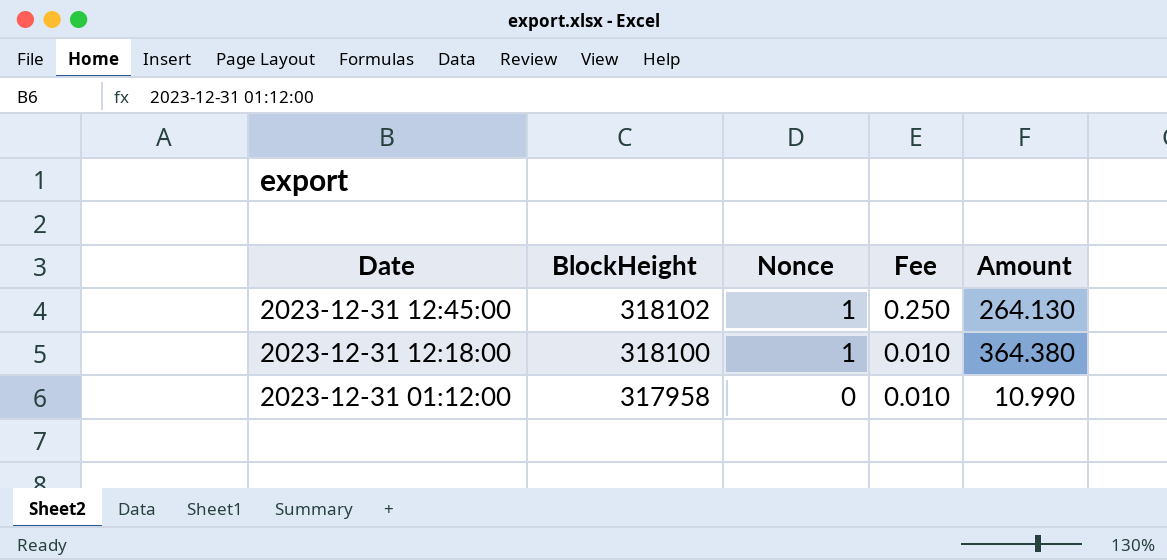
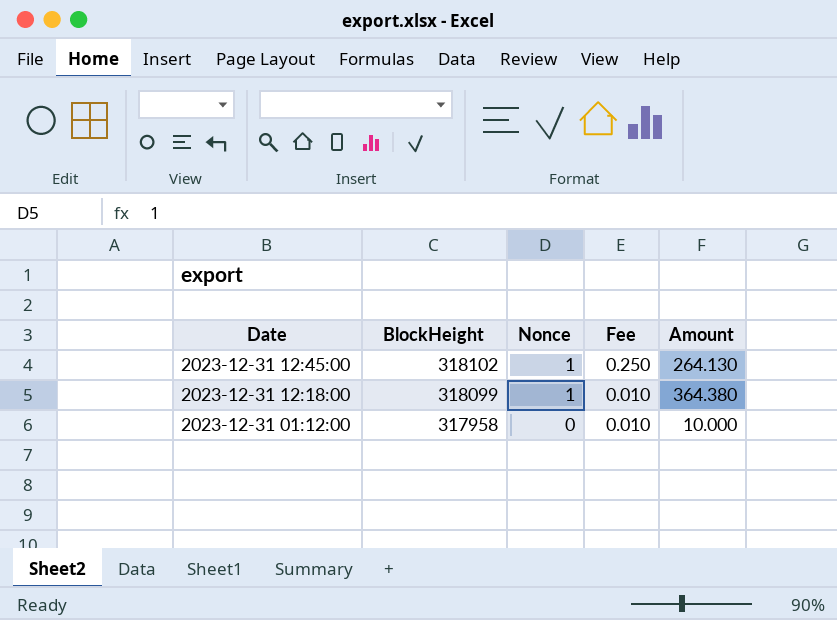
2023-12-31 12:18:00 | BlockHeight: 318100 -> 318099
2023-12-31 01:12:00 | Amount: 10.990 -> 10.000

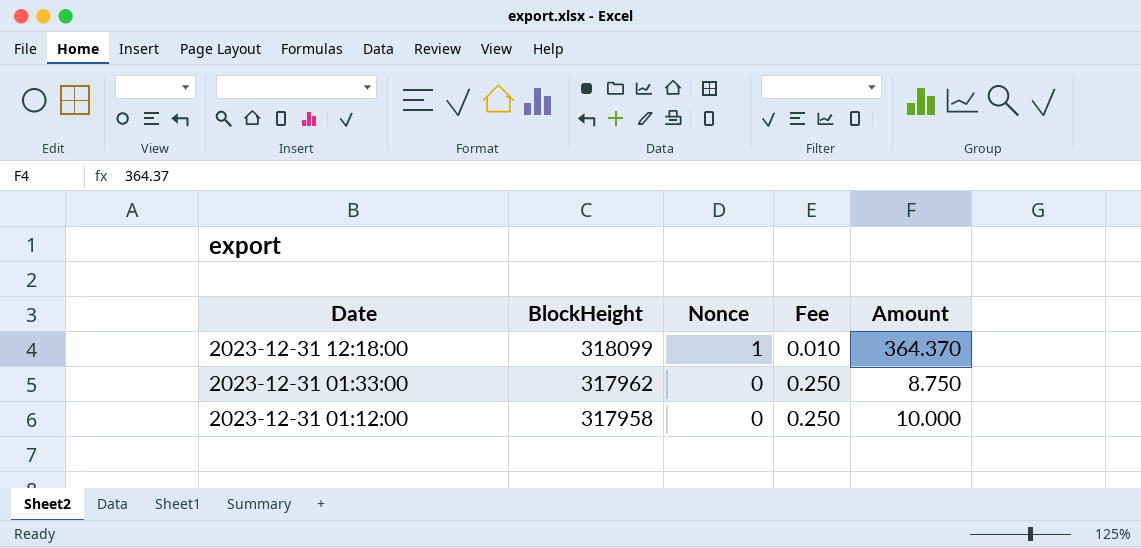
row 2023-12-31 12:45:00: 318102 | 1 | 0.250 | 264.130 -> none
2023-12-31 12:18:00 | Amount: 364.380 -> 364.370
row 2023-12-31 01:33:00: none -> 317962 | 0 | 0.250 | 8.750
2023-12-31 01:12:00 | Fee: 0.010 -> 0.250

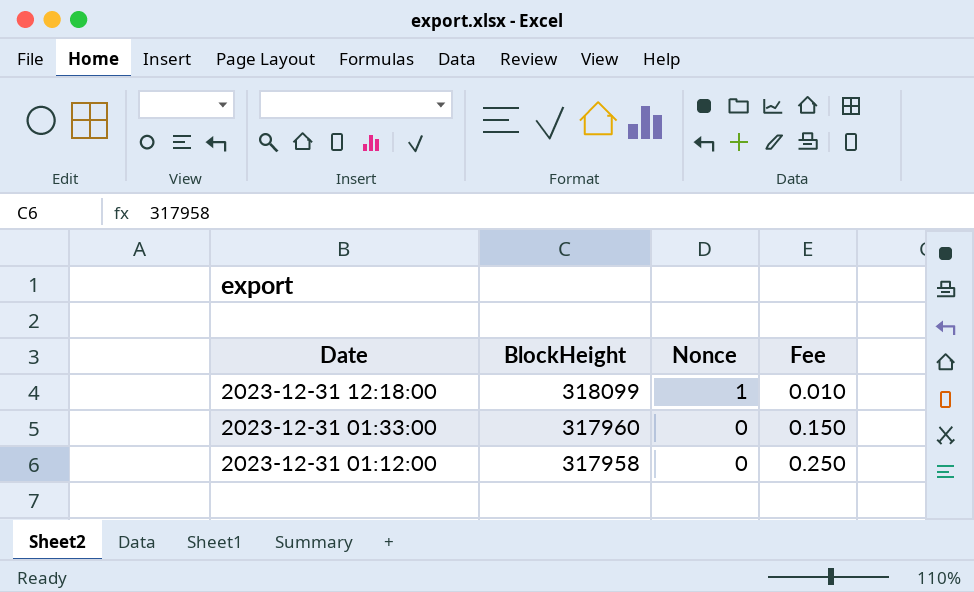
column Amount | position: 5 -> none
2023-12-31 01:33:00 | BlockHeight: 317962 -> 317960
2023-12-31 01:33:00 | Fee: 0.250 -> 0.150

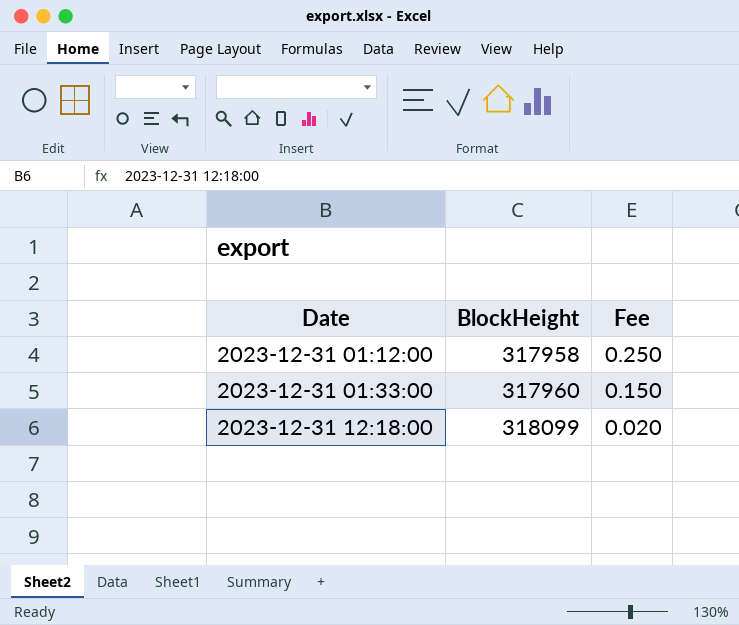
row order: Date descending -> Date ascending
column Nonce | position: 3 -> none
2023-12-31 12:18:00 | Fee: 0.010 -> 0.020

